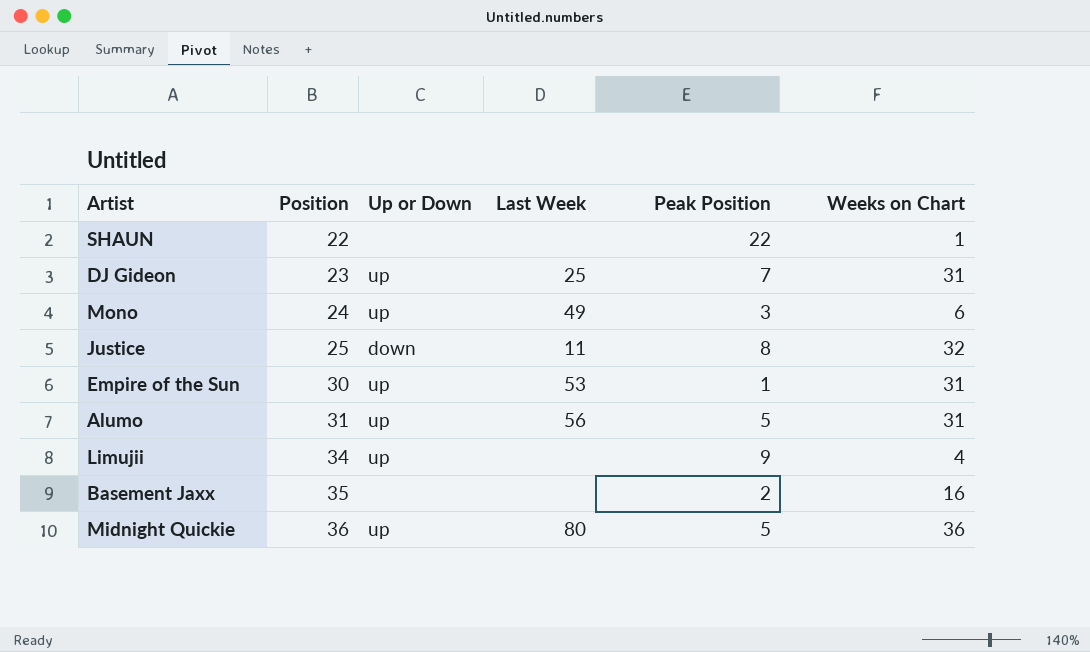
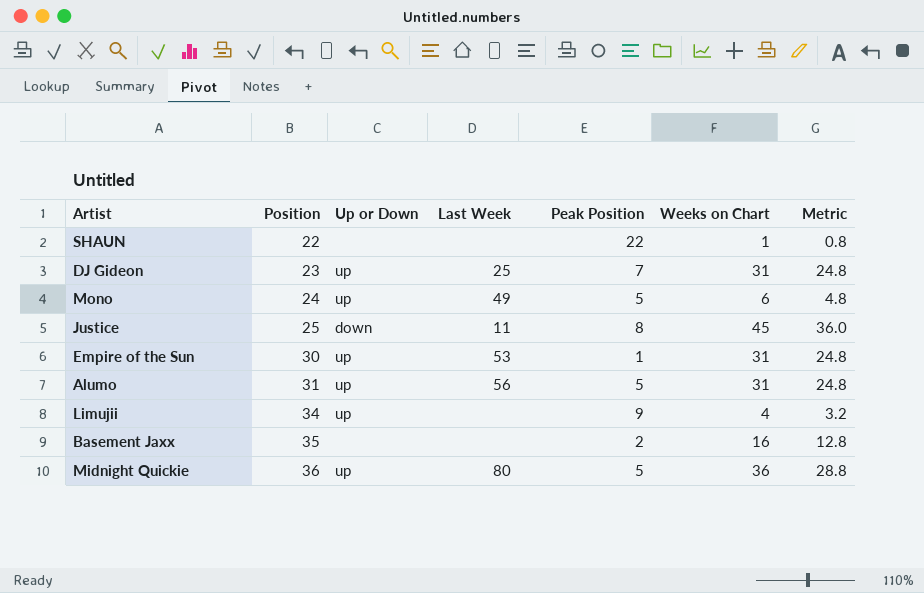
column Metric | formula: none -> [Weeks on Chart] * 0.8
Mono | Peak Position: 3 -> 5
Justice | Weeks on Chart: 32 -> 45

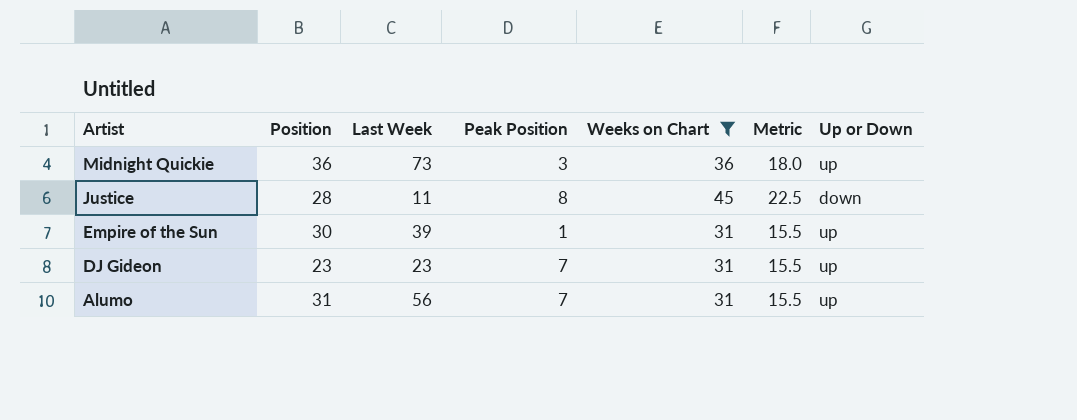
filter: none -> Weeks on Chart >= 31
row order: Position ascending -> Artist descending
column Metric | formula: [Weeks on Chart] * 0.8 -> [Weeks on Chart] * 0.5
column Up or Down | position: 3 -> 7
Midnight Quickie | Last Week: 80 -> 73
Midnight Quickie | Peak Position: 5 -> 3
Justice | Position: 25 -> 28
Empire of the Sun | Last Week: 53 -> 39
DJ Gideon | Last Week: 25 -> 23
Alumo | Peak Position: 5 -> 7

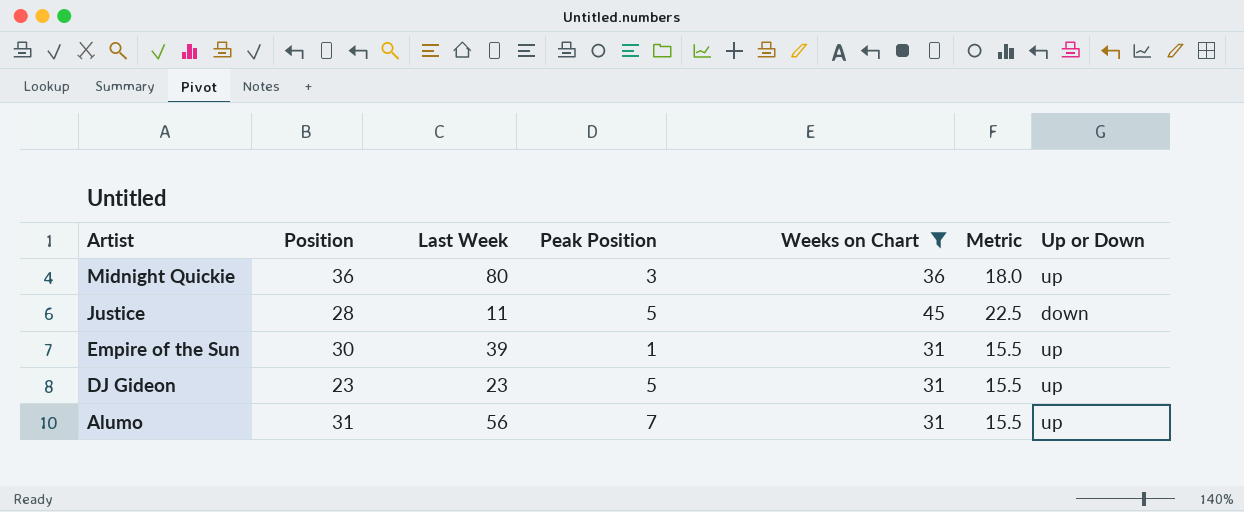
Midnight Quickie | Last Week: 73 -> 80
Justice | Peak Position: 8 -> 5
DJ Gideon | Peak Position: 7 -> 5

